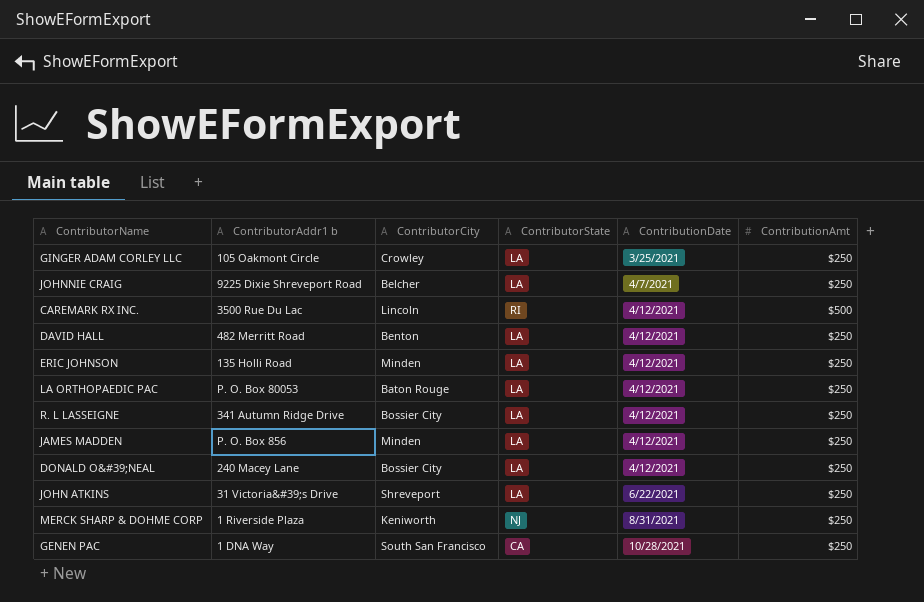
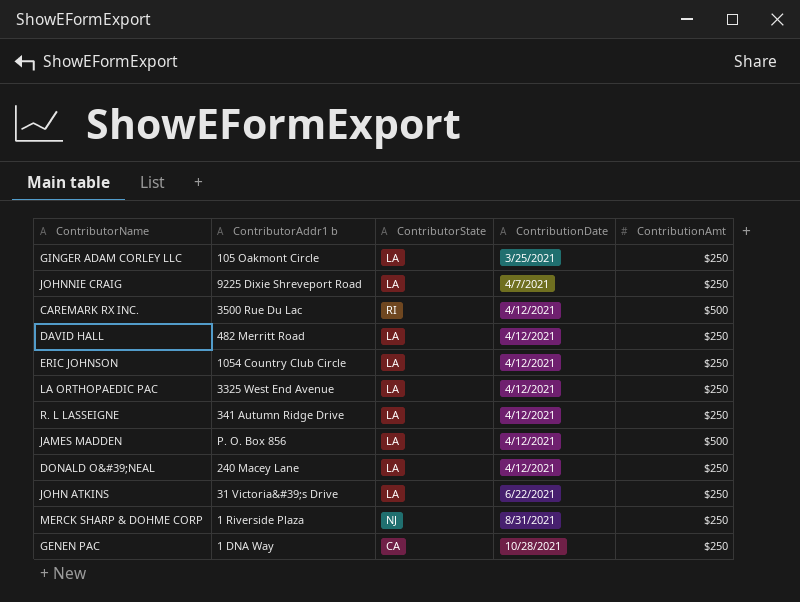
column ContributorCity | position: 3 -> none
ERIC JOHNSON | ContributorAddr1 b: 135 Holli Road -> 1054 Country Club Circle
LA ORTHOPAEDIC PAC | ContributorAddr1 b: P. O. Box 80053 -> 3325 West End Avenue
JAMES MADDEN | ContributionAmt: $250 -> $500

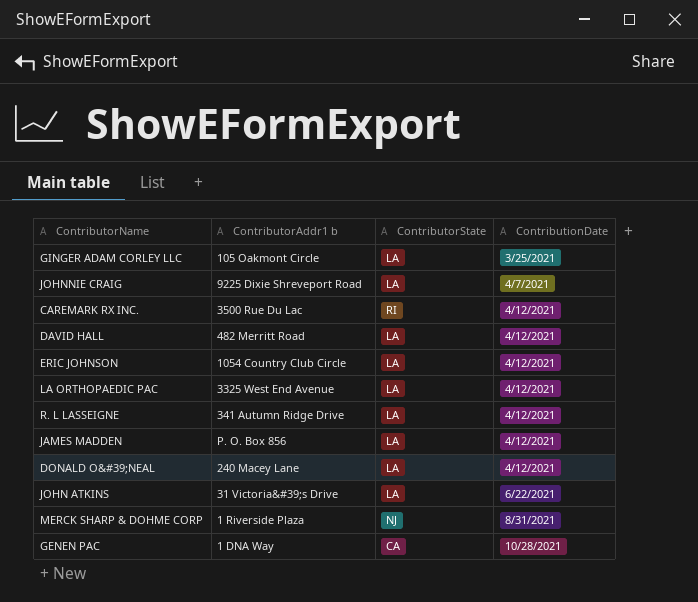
column ContributionAmt | position: 5 -> none

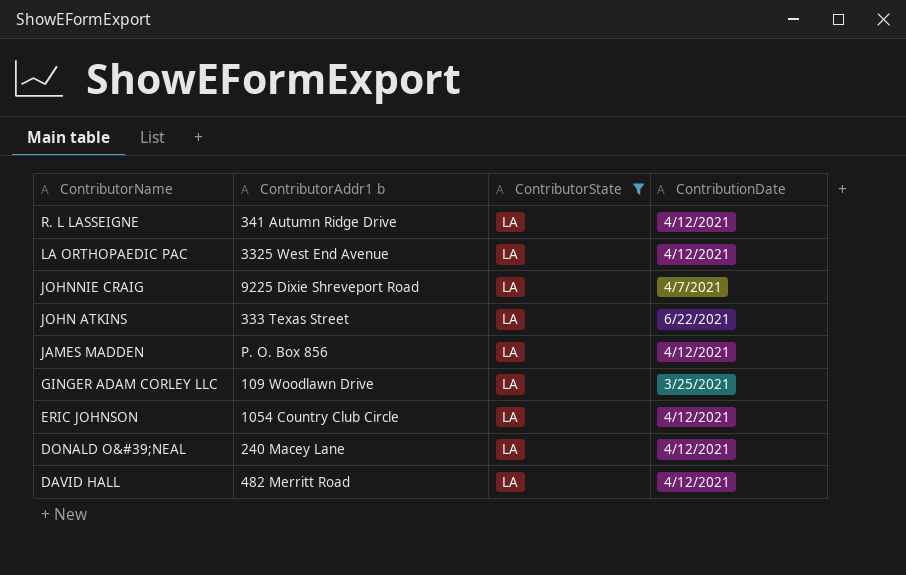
filter: none -> ContributorState = LA
row order: ContributionDate ascending -> ContributorName descending
JOHN ATKINS | ContributorAddr1 b: 31 Victoria&#39;s Drive -> 333 Texas Street
GINGER ADAM CORLEY LLC | ContributorAddr1 b: 105 Oakmont Circle -> 109 Woodlawn Drive

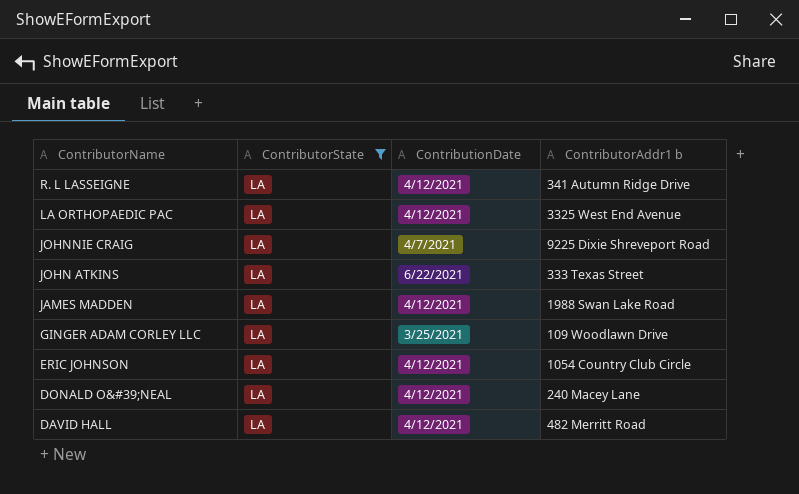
column ContributorAddr1 b | position: 2 -> 4
JAMES MADDEN | ContributorAddr1 b: P. O. Box 856 -> 1988 Swan Lake Road

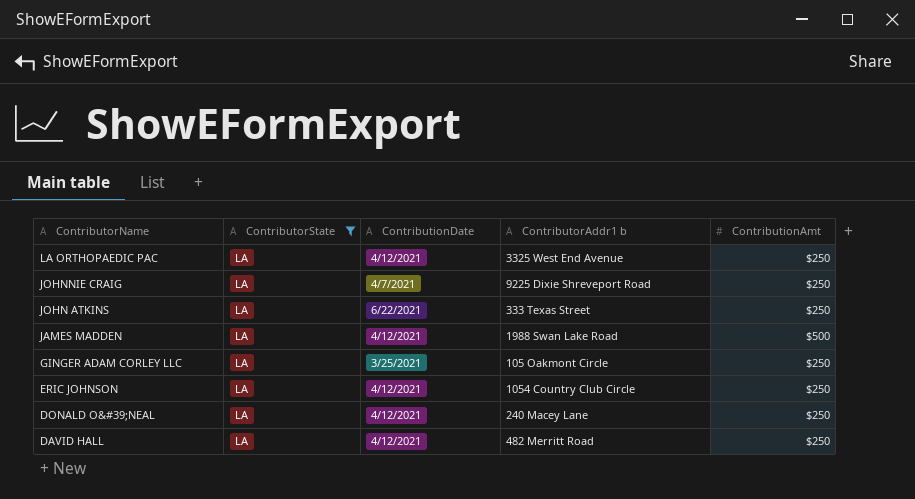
column ContributionAmt | position: none -> 5
row R. L LASSEIGNE: LA | 4/12/2021 | 341 Autumn Ridge Drive -> none
GINGER ADAM CORLEY LLC | ContributorAddr1 b: 109 Woodlawn Drive -> 105 Oakmont Circle

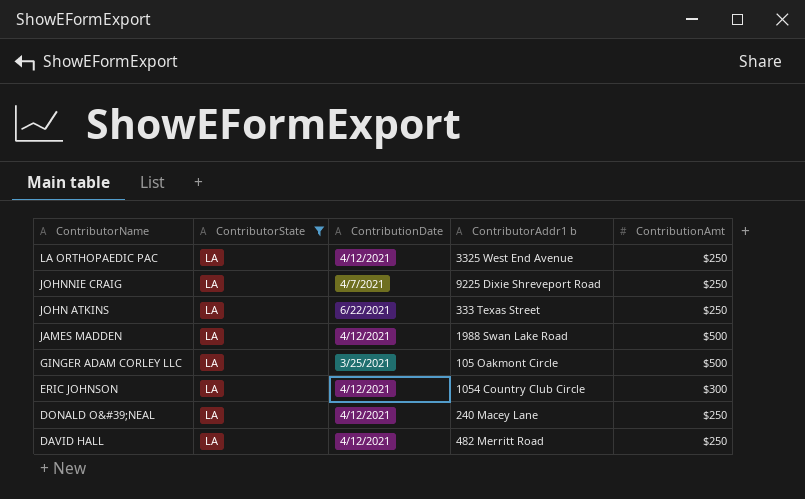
GINGER ADAM CORLEY LLC | ContributionAmt: $250 -> $500
ERIC JOHNSON | ContributionAmt: $250 -> $300

